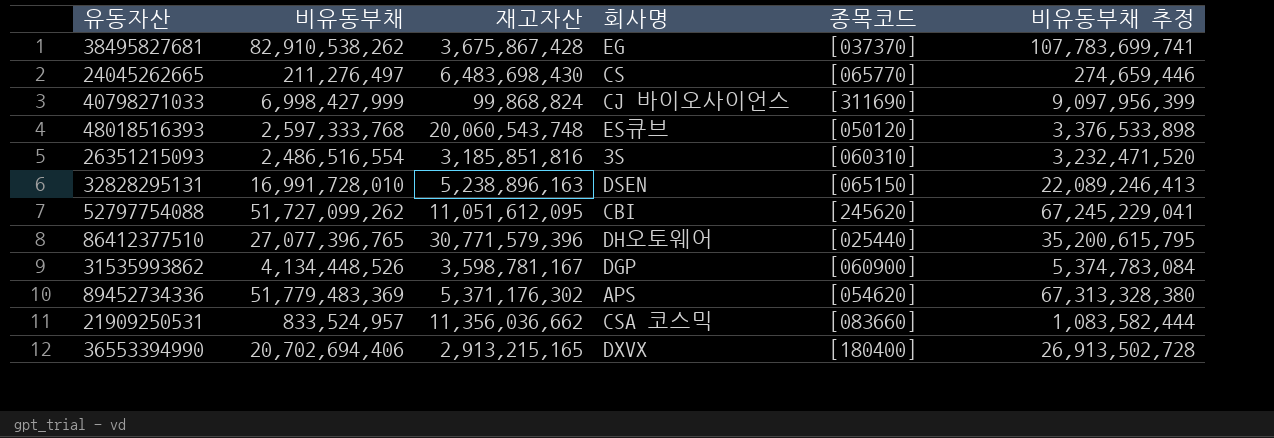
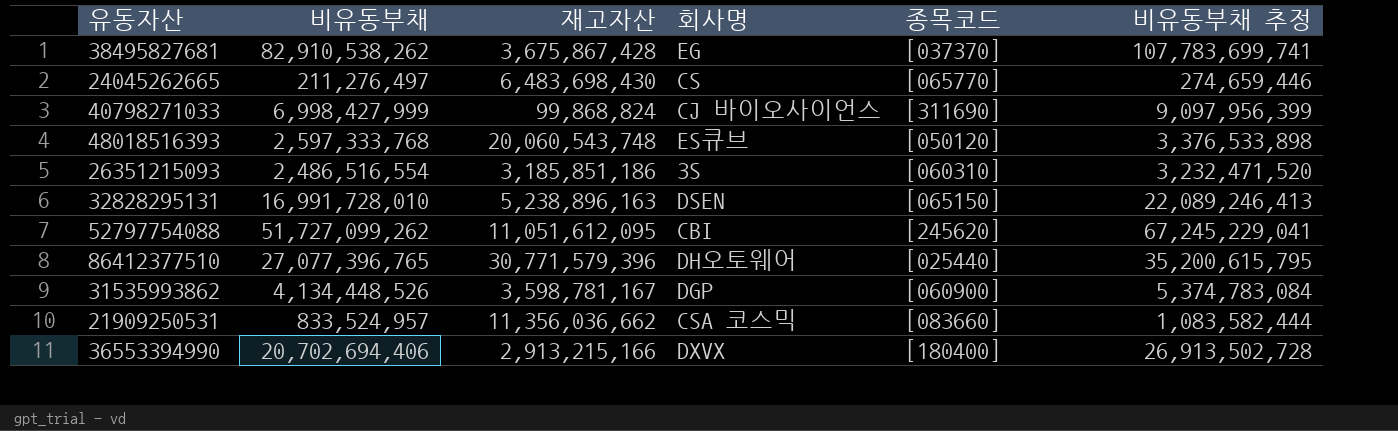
row 89452734336: 51,779,483,369 | 5,371,176,302 | APS | [054620] | 67,313,328,380 -> none
26351215093 | 재고자산: 3,185,851,816 -> 3,185,851,186
36553394990 | 재고자산: 2,913,215,165 -> 2,913,215,166

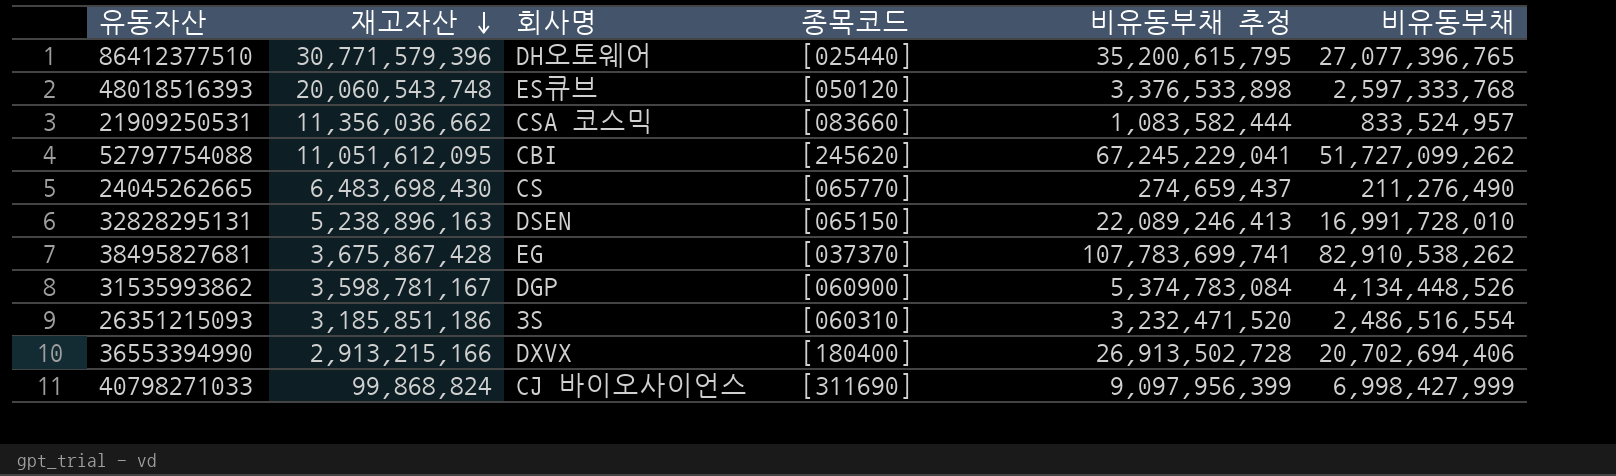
row order: none -> 재고자산 descending
column 비유동부채 | position: 2 -> 6
24045262665 | 비유동부채 추정: 274,659,446 -> 274,659,437
24045262665 | 비유동부채: 211,276,497 -> 211,276,490

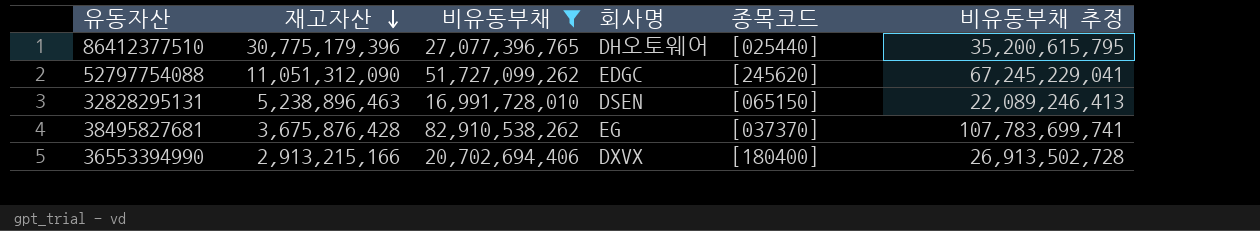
filter: none -> 비유동부채 >= 16,991,728,010
column 비유동부채 | position: 6 -> 3
86412377510 | 재고자산: 30,771,579,396 -> 30,775,179,396
52797754088 | 재고자산: 11,051,612,095 -> 11,051,312,090
52797754088 | 회사명: CBI -> EDGC
32828295131 | 재고자산: 5,238,896,163 -> 5,238,896,463
38495827681 | 재고자산: 3,675,867,428 -> 3,675,876,428

